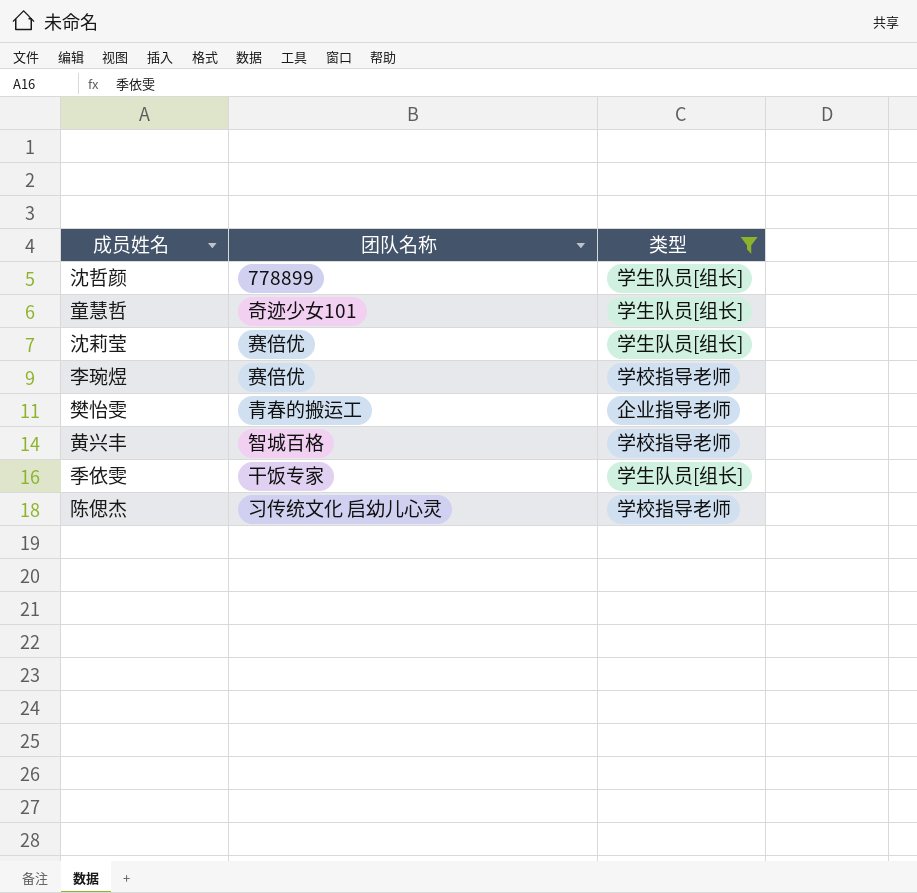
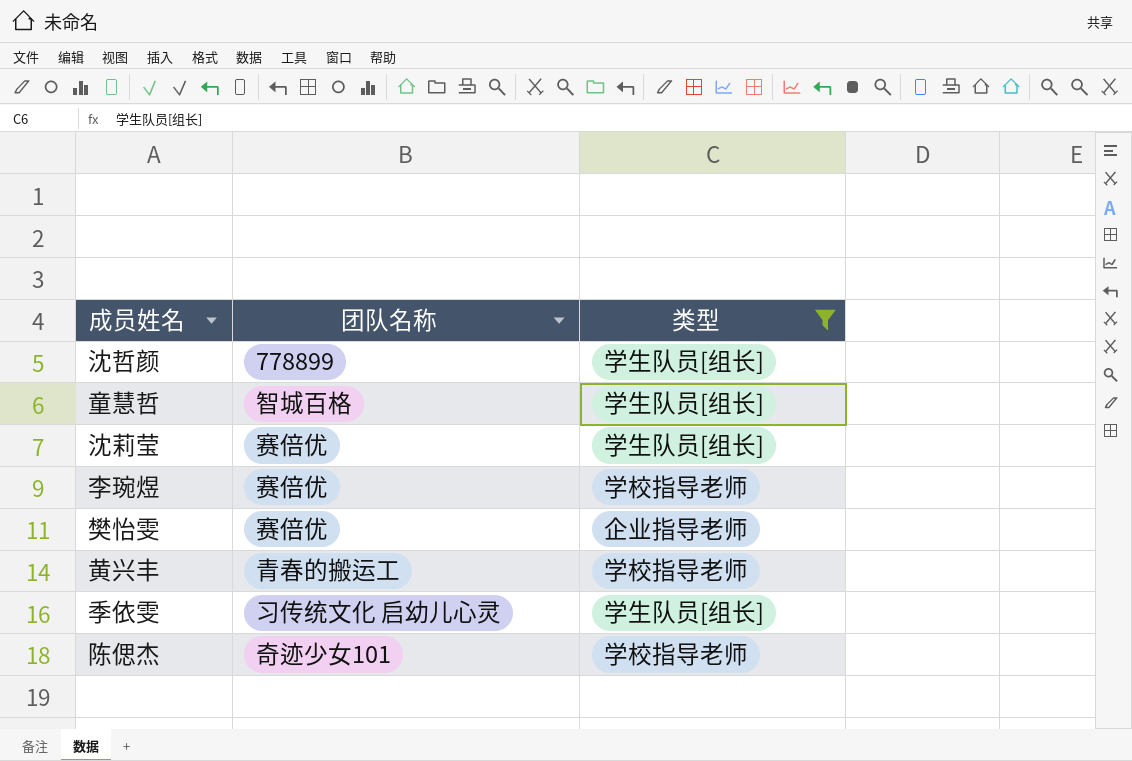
童慧哲 | 团队名称: 奇迹少女101 -> 智城百格
樊怡雯 | 团队名称: 青春的搬运工 -> 赛倍优
黄兴丰 | 团队名称: 智城百格 -> 青春的搬运工
季依雯 | 团队名称: 干饭专家 -> 习传统文化 启幼儿心灵
陈偲杰 | 团队名称: 习传统文化 启幼儿心灵 -> 奇迹少女101

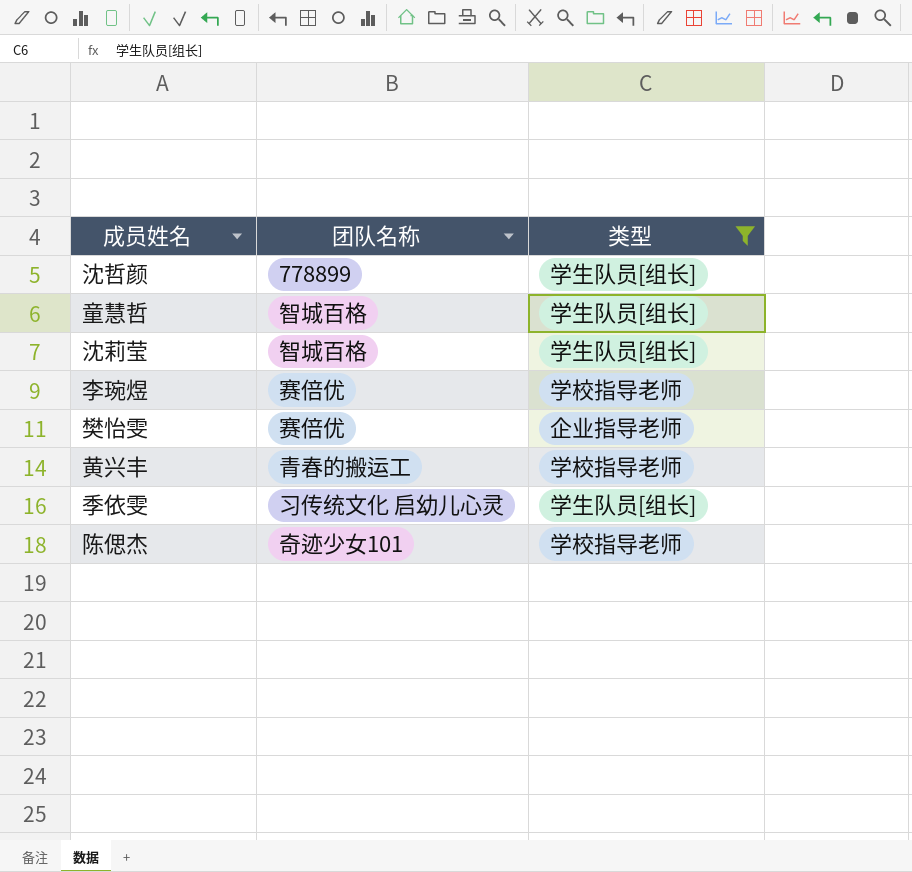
沈莉莹 | 团队名称: 赛倍优 -> 智城百格

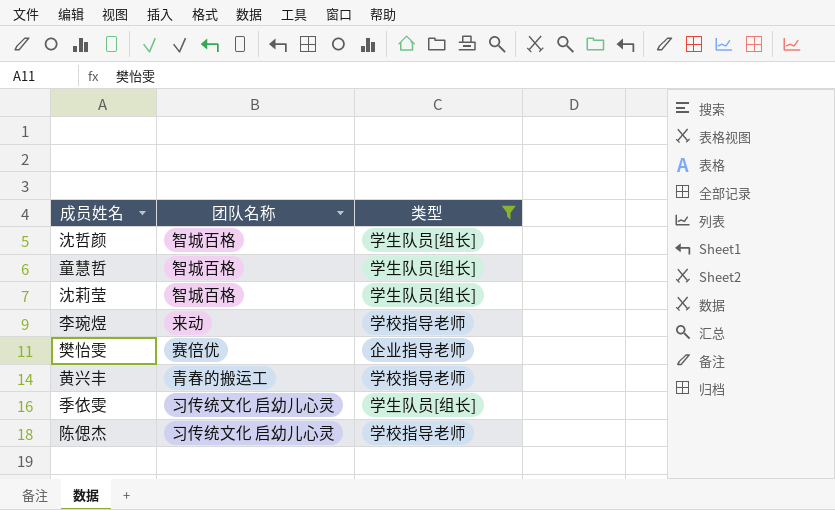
沈哲颜 | 团队名称: 778899 -> 智城百格
李琬煜 | 团队名称: 赛倍优 -> 来动
陈偲杰 | 团队名称: 奇迹少女101 -> 习传统文化 启幼儿心灵

